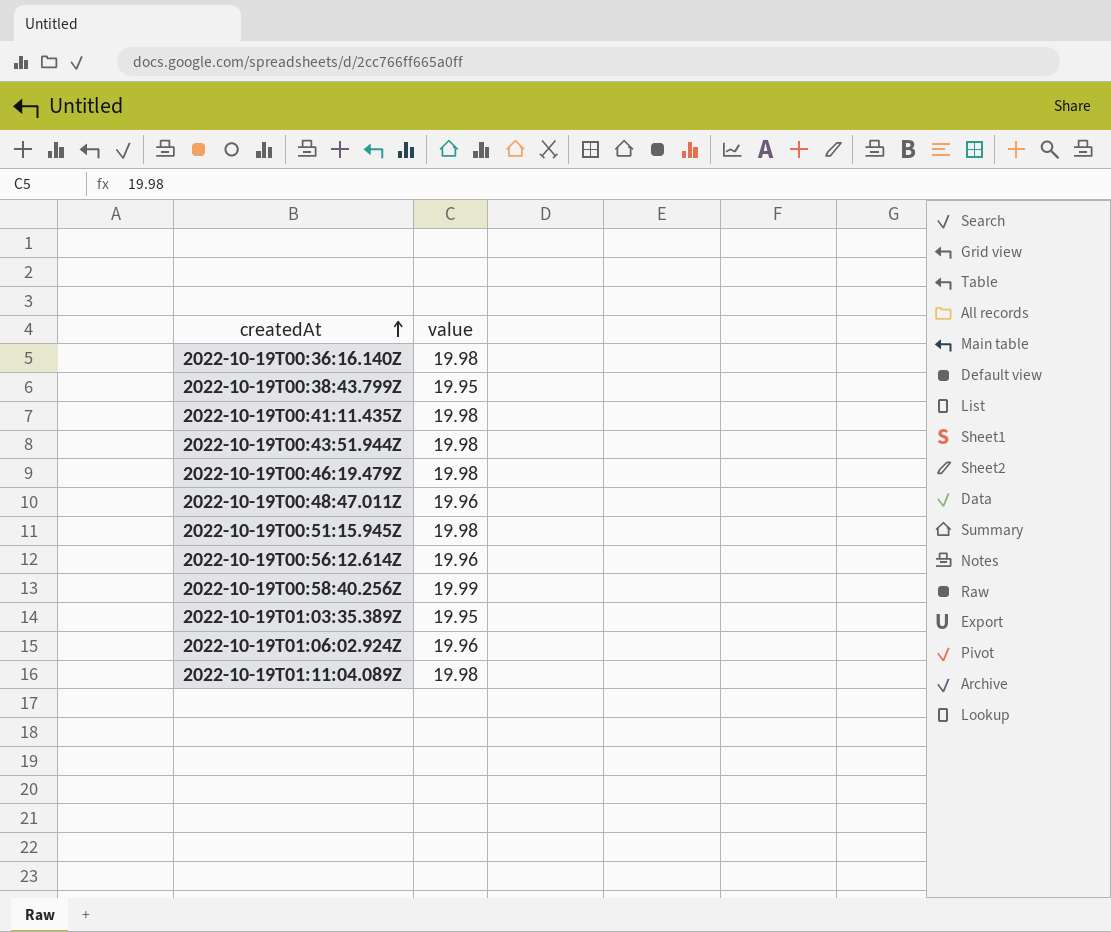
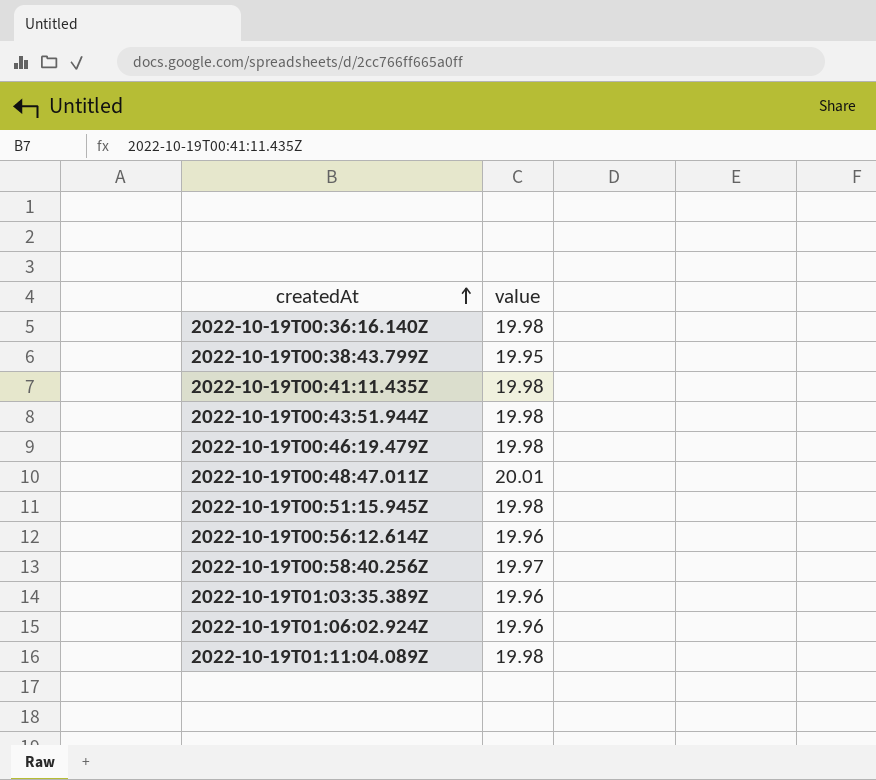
2022-10-19T00:48:47.011Z | value: 19.96 -> 20.01
2022-10-19T00:58:40.256Z | value: 19.99 -> 19.97
2022-10-19T01:03:35.389Z | value: 19.95 -> 19.96

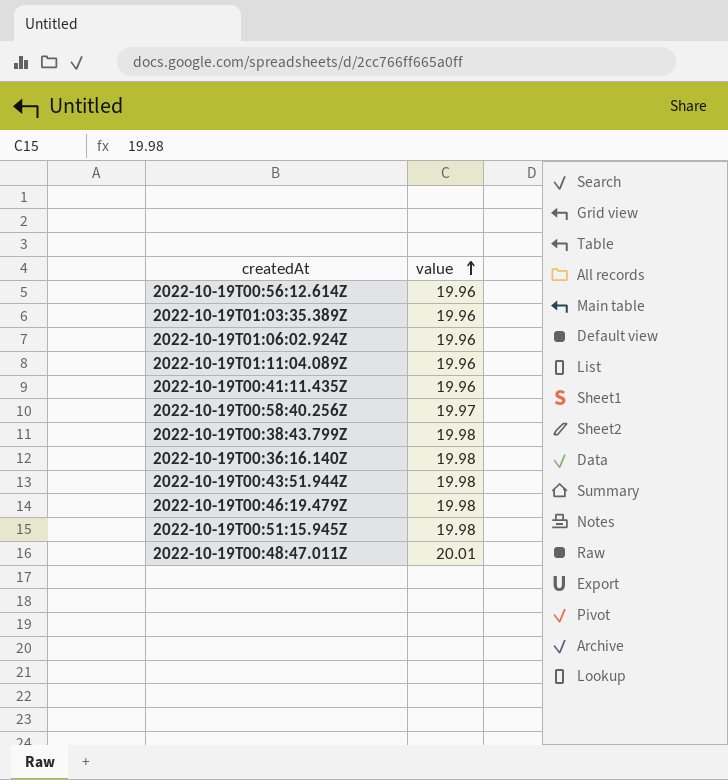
row order: createdAt ascending -> value ascending
2022-10-19T01:11:04.089Z | value: 19.98 -> 19.96
2022-10-19T00:41:11.435Z | value: 19.98 -> 19.96
2022-10-19T00:38:43.799Z | value: 19.95 -> 19.98

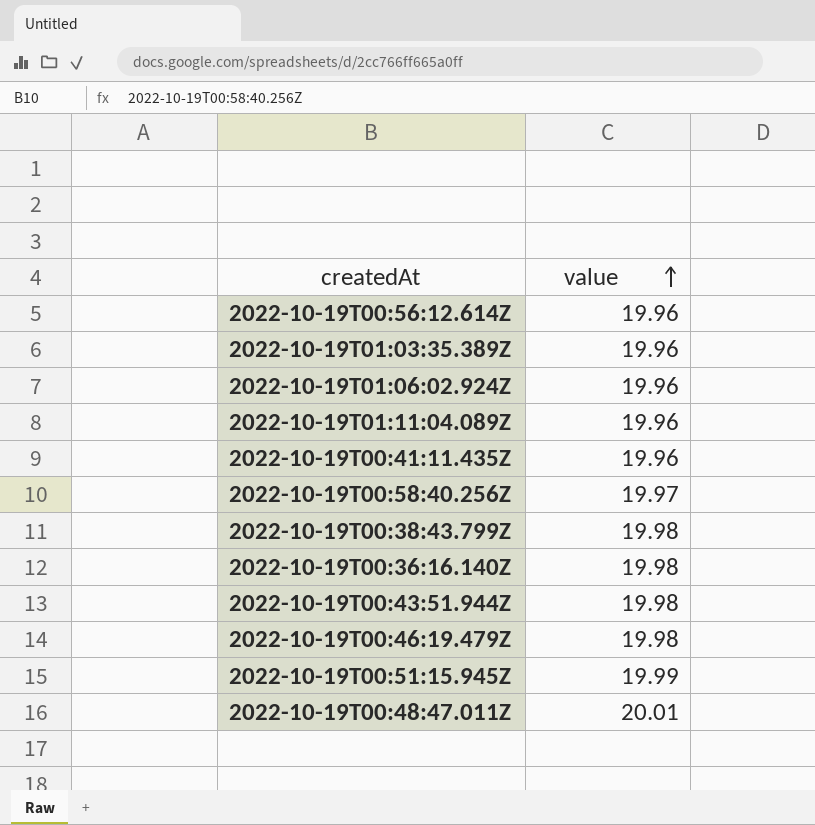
2022-10-19T00:51:15.945Z | value: 19.98 -> 19.99

